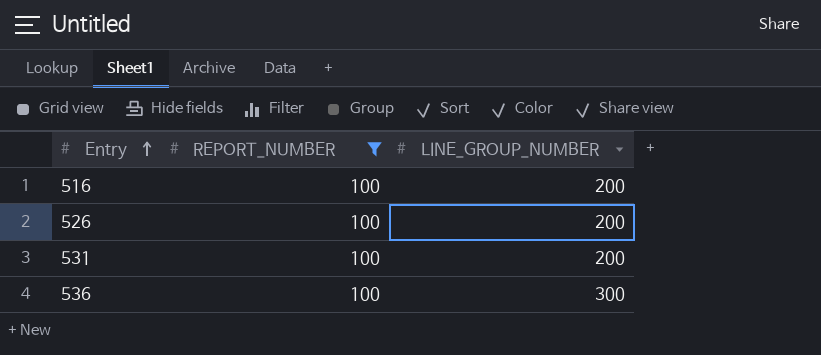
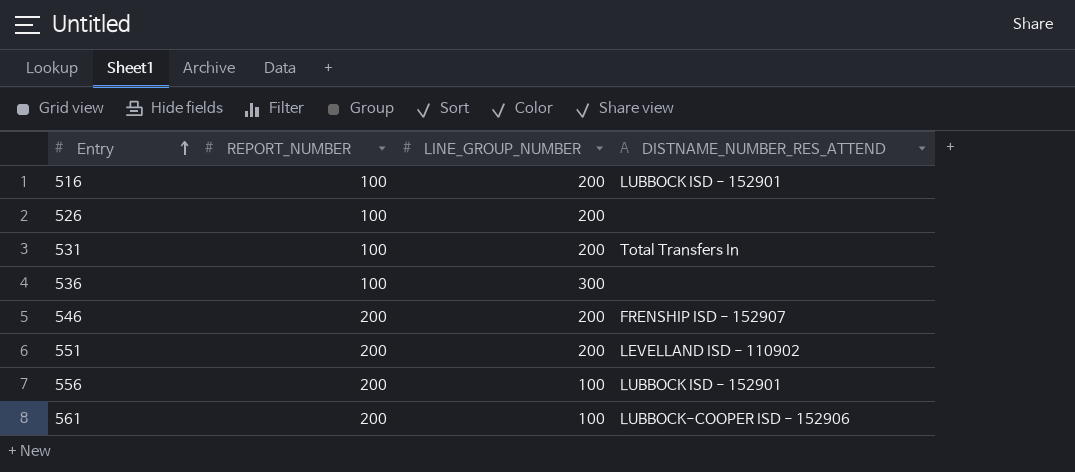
filter: REPORT_NUMBER = 100 -> none
column DISTNAME_NUMBER_RES_ATTEND | position: none -> 4

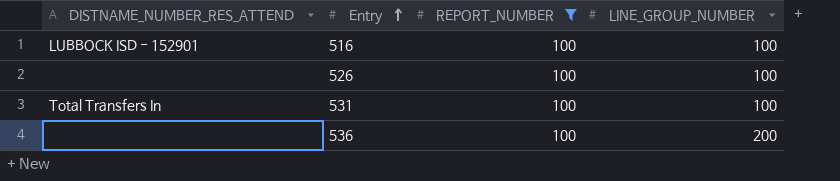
filter: none -> REPORT_NUMBER = 100
column DISTNAME_NUMBER_RES_ATTEND | position: 4 -> 1
516 | LINE_GROUP_NUMBER: 200 -> 100
526 | LINE_GROUP_NUMBER: 200 -> 100
531 | LINE_GROUP_NUMBER: 200 -> 100
536 | LINE_GROUP_NUMBER: 300 -> 200

